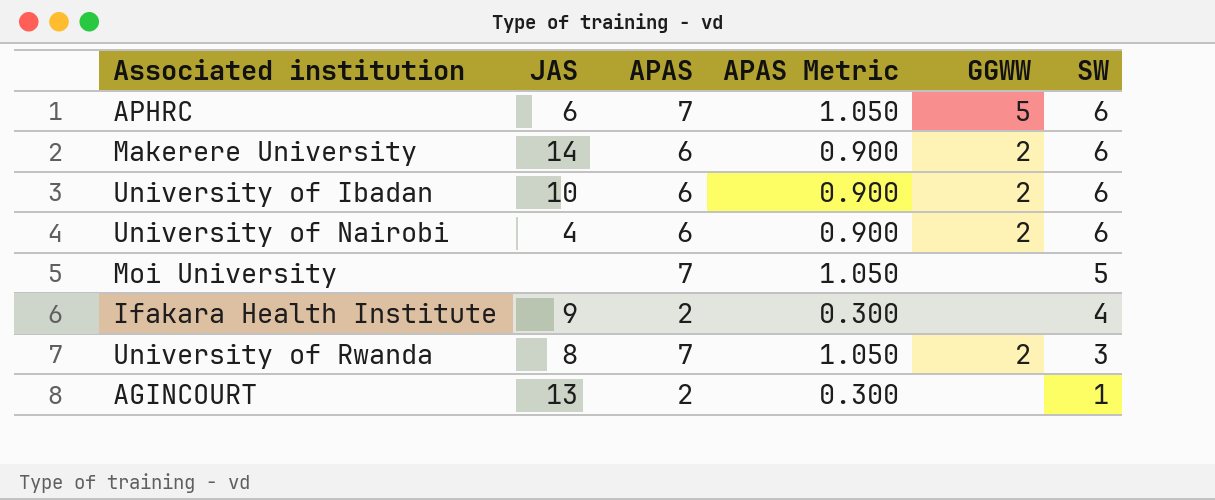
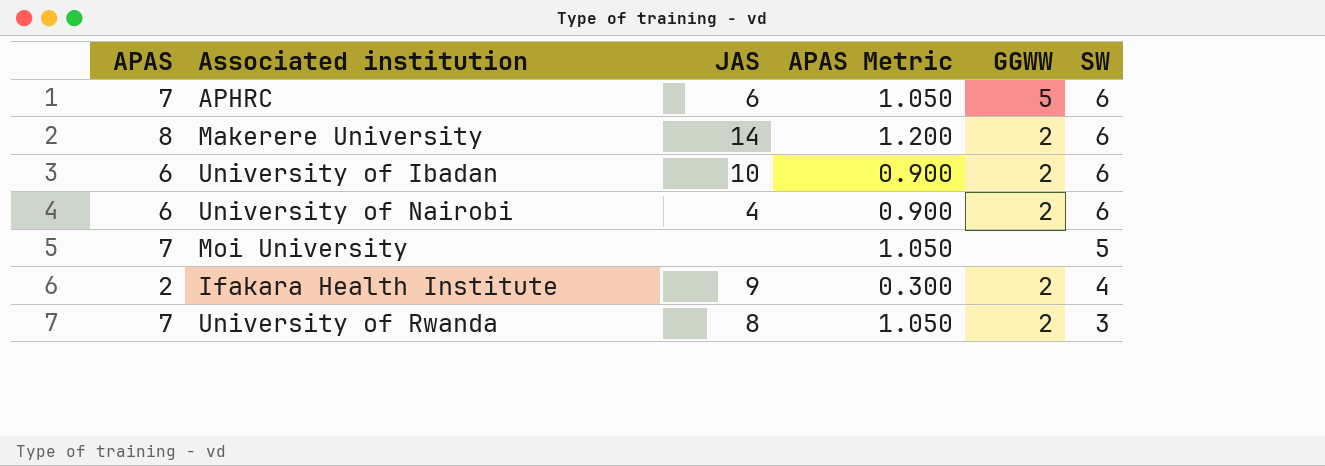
column APAS | position: 3 -> 1
row AGINCOURT: 13 | 2 | 0.300 | none | 1 -> none
Makerere University | APAS: 6 -> 8
Makerere University | APAS Metric: 0.900 -> 1.200
Ifakara Health Institute | GGWW: none -> 2

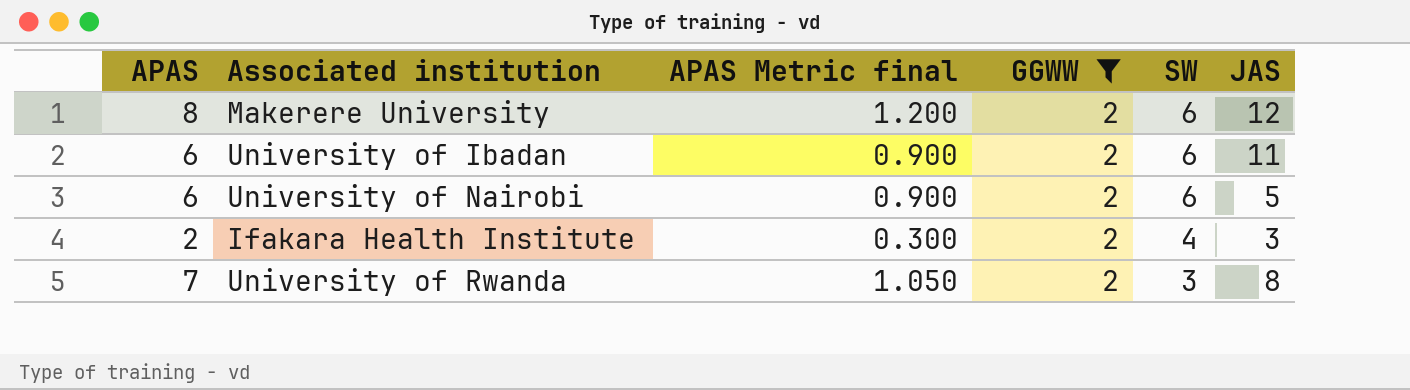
filter: none -> GGWW = 2
column name: APAS Metric -> APAS Metric final
column JAS | position: 3 -> 6
Makerere University | JAS: 14 -> 12
University of Ibadan | JAS: 10 -> 11
University of Nairobi | JAS: 4 -> 5
Ifakara Health Institute | JAS: 9 -> 3

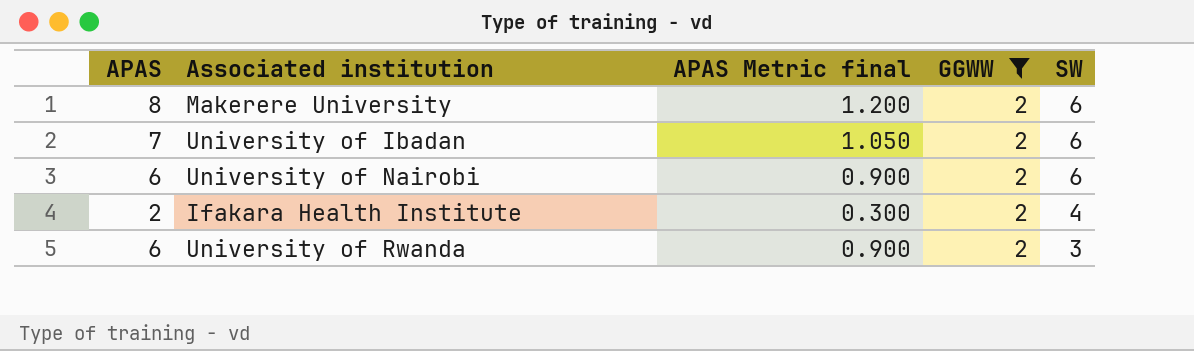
column JAS | position: 6 -> none
University of Ibadan | APAS: 6 -> 7
University of Ibadan | APAS Metric final: 0.900 -> 1.050
University of Rwanda | APAS: 7 -> 6
University of Rwanda | APAS Metric final: 1.050 -> 0.900

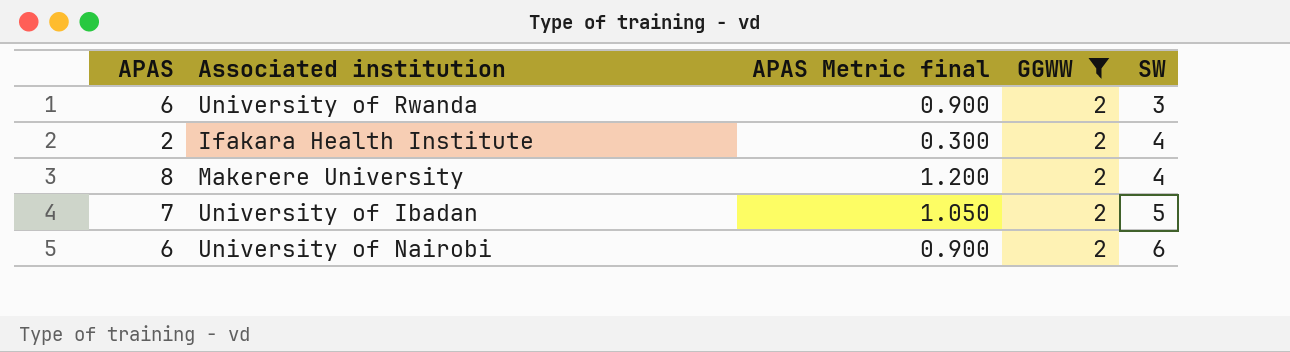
row order: SW descending -> SW ascending
Makerere University | SW: 6 -> 4
University of Ibadan | SW: 6 -> 5

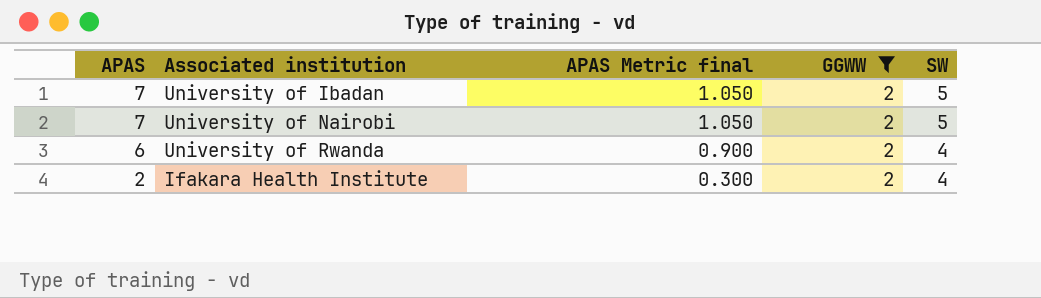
row order: SW ascending -> APAS descending
row Makerere University: 8 | 1.200 | 2 | 4 -> none
University of Nairobi | APAS: 6 -> 7
University of Nairobi | APAS Metric final: 0.900 -> 1.050
University of Nairobi | SW: 6 -> 5
University of Rwanda | SW: 3 -> 4

